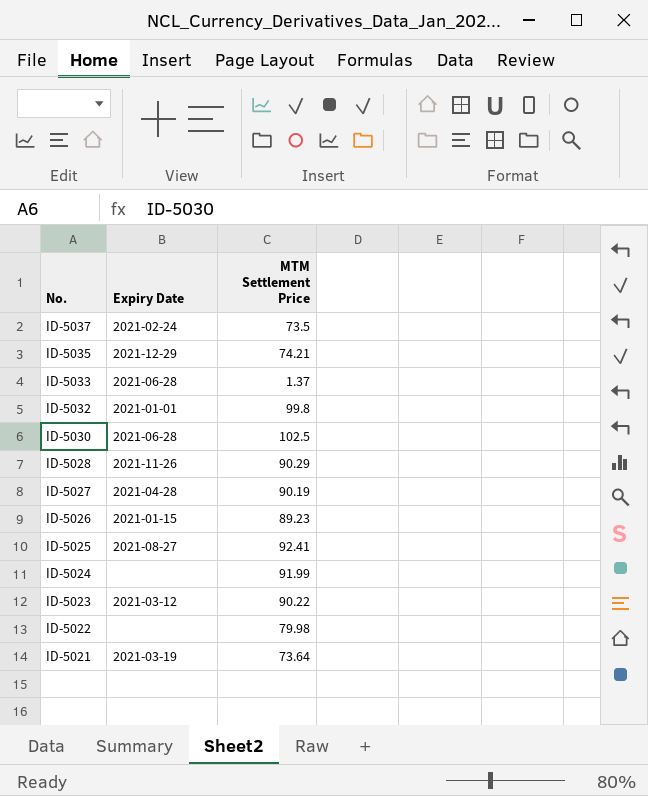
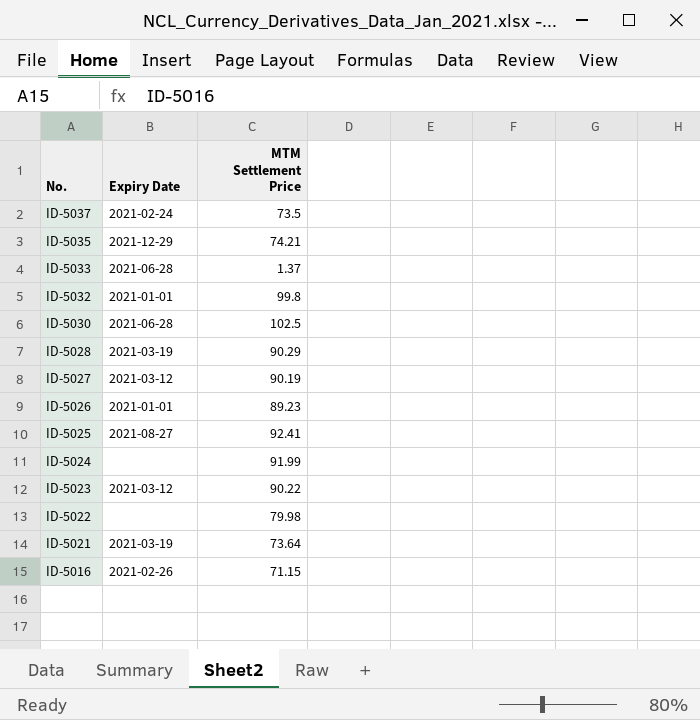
ID-5028 | Expiry Date: 2021-11-26 -> 2021-03-19
ID-5027 | Expiry Date: 2021-04-28 -> 2021-03-12
ID-5026 | Expiry Date: 2021-01-15 -> 2021-01-01
row ID-5016: none -> 2021-02-26 | 71.15

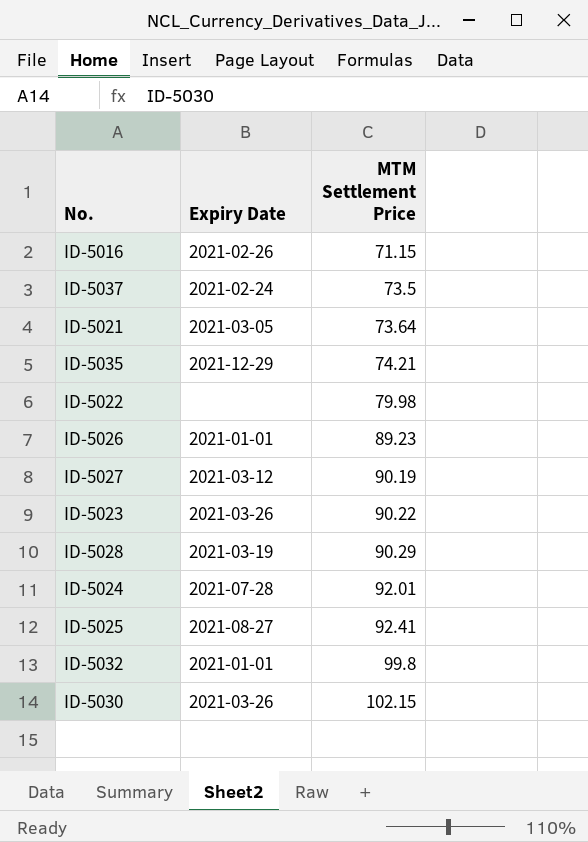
row order: No. descending -> MTM Settlement Price ascending
row ID-5033: 2021-06-28 | 1.37 -> none
ID-5021 | Expiry Date: 2021-03-19 -> 2021-03-05
ID-5023 | Expiry Date: 2021-03-12 -> 2021-03-26
ID-5024 | Expiry Date: none -> 2021-07-28
ID-5024 | MTM Settlement Price: 91.99 -> 92.01
ID-5030 | Expiry Date: 2021-06-28 -> 2021-03-26
ID-5030 | MTM Settlement Price: 102.5 -> 102.15

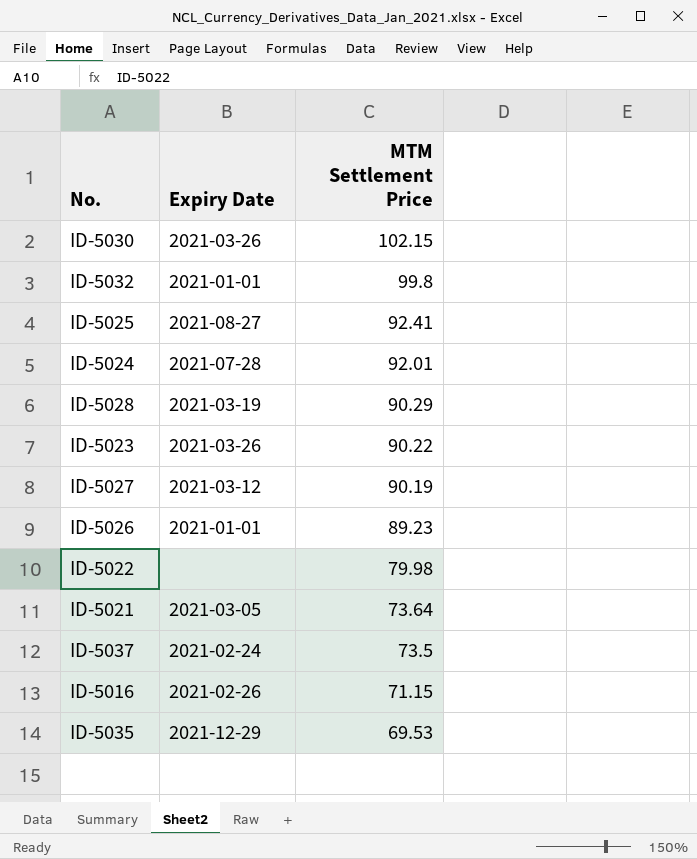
row order: MTM Settlement Price ascending -> MTM Settlement Price descending
ID-5035 | MTM Settlement Price: 74.21 -> 69.53

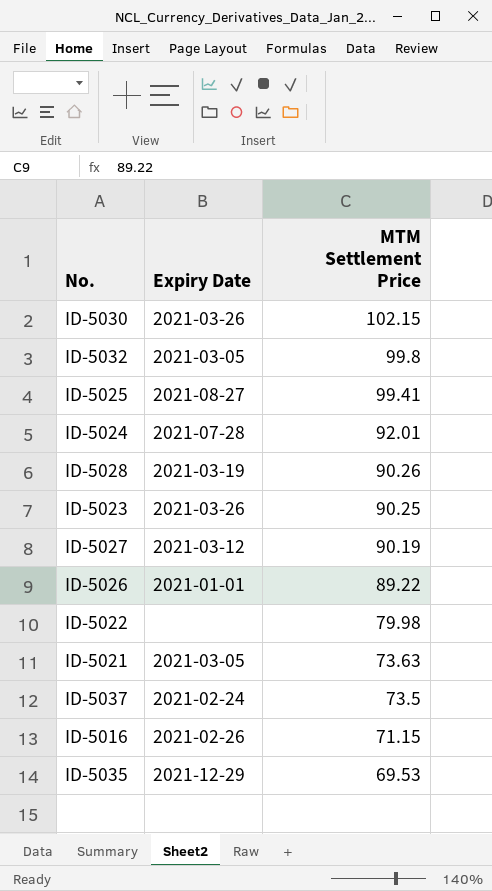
ID-5032 | Expiry Date: 2021-01-01 -> 2021-03-05
ID-5025 | MTM Settlement Price: 92.41 -> 99.41
ID-5028 | MTM Settlement Price: 90.29 -> 90.26
ID-5023 | MTM Settlement Price: 90.22 -> 90.25
ID-5026 | MTM Settlement Price: 89.23 -> 89.22
ID-5021 | MTM Settlement Price: 73.64 -> 73.63

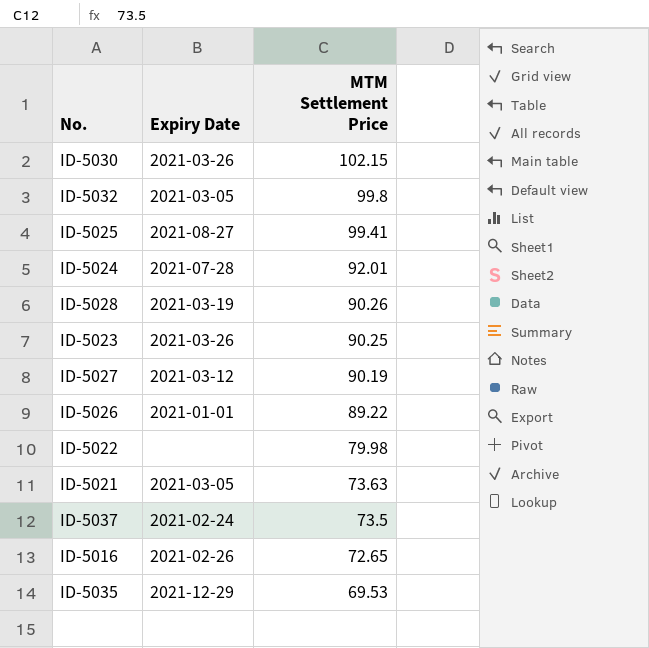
ID-5016 | MTM Settlement Price: 71.15 -> 72.65

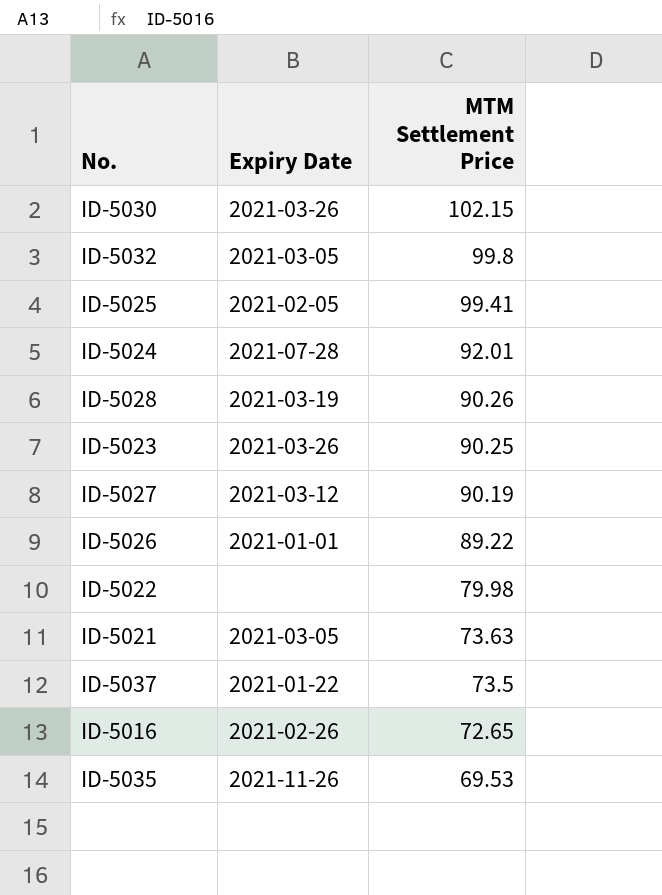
ID-5025 | Expiry Date: 2021-08-27 -> 2021-02-05
ID-5037 | Expiry Date: 2021-02-24 -> 2021-01-22
ID-5035 | Expiry Date: 2021-12-29 -> 2021-11-26

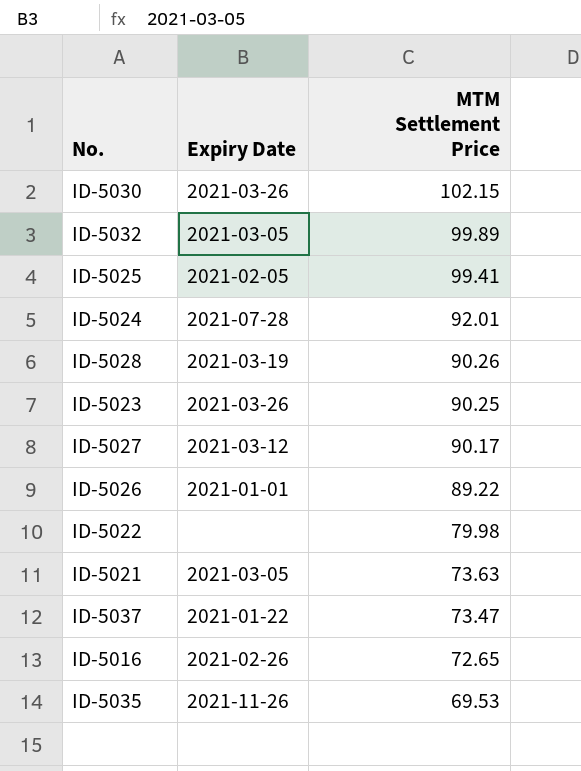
ID-5032 | MTM Settlement Price: 99.8 -> 99.89
ID-5027 | MTM Settlement Price: 90.19 -> 90.17
ID-5037 | MTM Settlement Price: 73.5 -> 73.47

